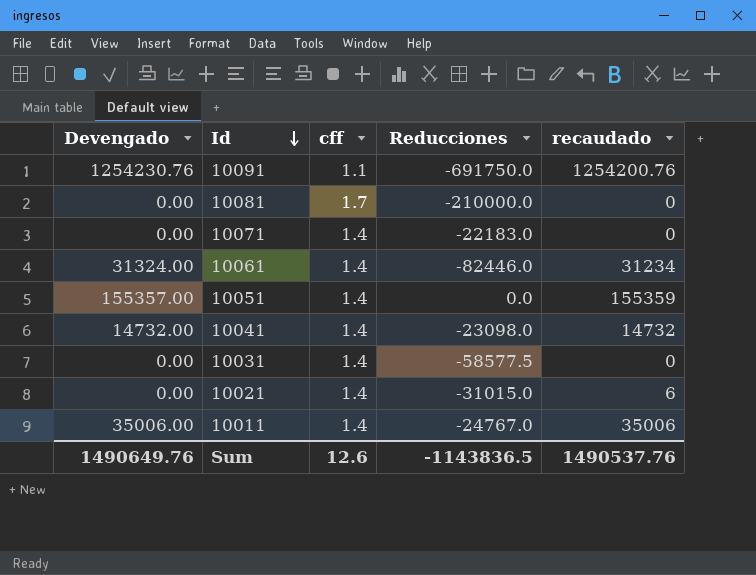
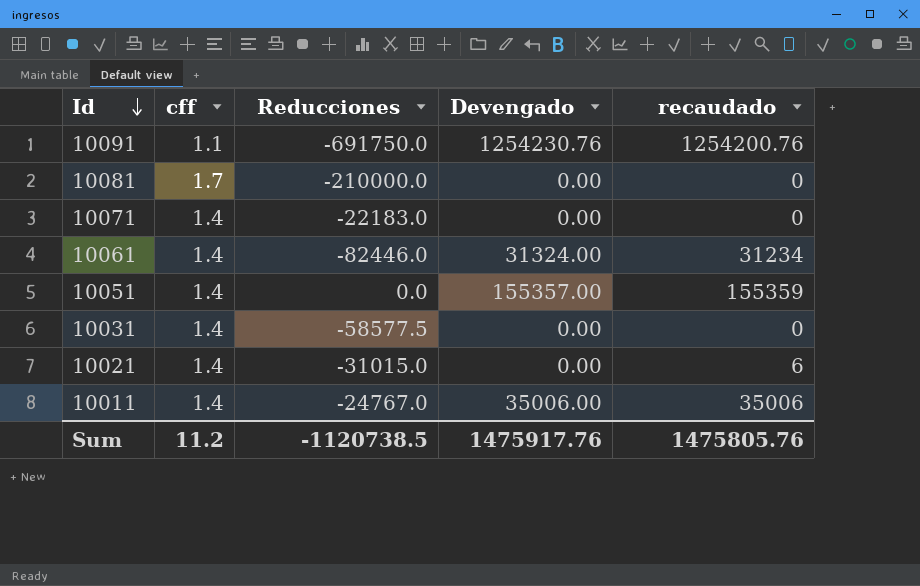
column Devengado | position: 1 -> 4
row 10041: 14732.00 | 1.4 | -23098.0 | 14732 -> none
Sum | cff: 12.6 -> 11.2
Sum | Reducciones: -1143836.5 -> -1120738.5
Sum | Devengado: 1490649.76 -> 1475917.76
Sum | recaudado: 1490537.76 -> 1475805.76

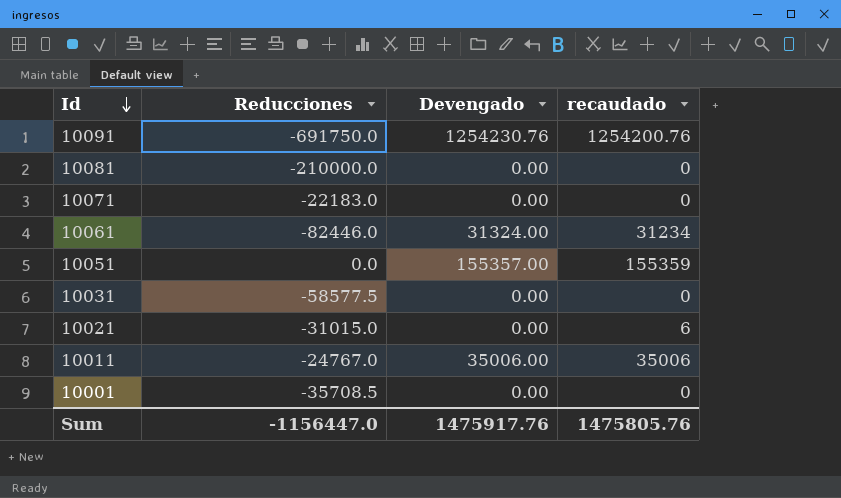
column cff | position: 2 -> none
row 10001: none -> -35708.5 | 0.00 | 0
Sum | Reducciones: -1120738.5 -> -1156447.0

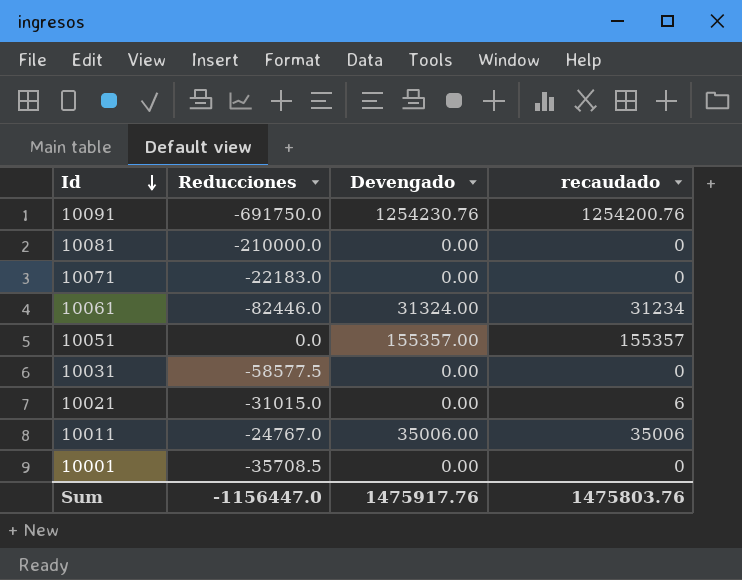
10051 | recaudado: 155359 -> 155357
Sum | recaudado: 1475805.76 -> 1475803.76

